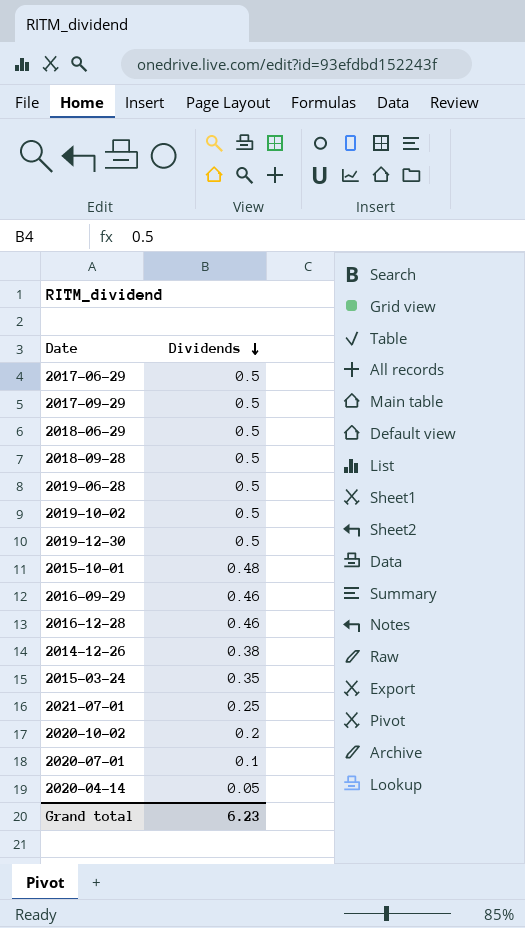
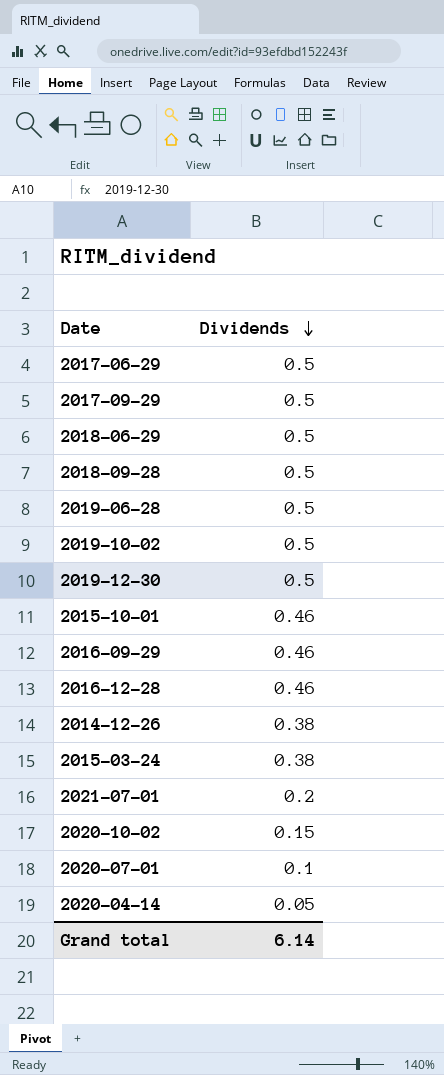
2015-10-01 | Dividends: 0.48 -> 0.46
2015-03-24 | Dividends: 0.35 -> 0.38
2021-07-01 | Dividends: 0.25 -> 0.2
2020-10-02 | Dividends: 0.2 -> 0.15
Grand total | Dividends: 6.23 -> 6.14

